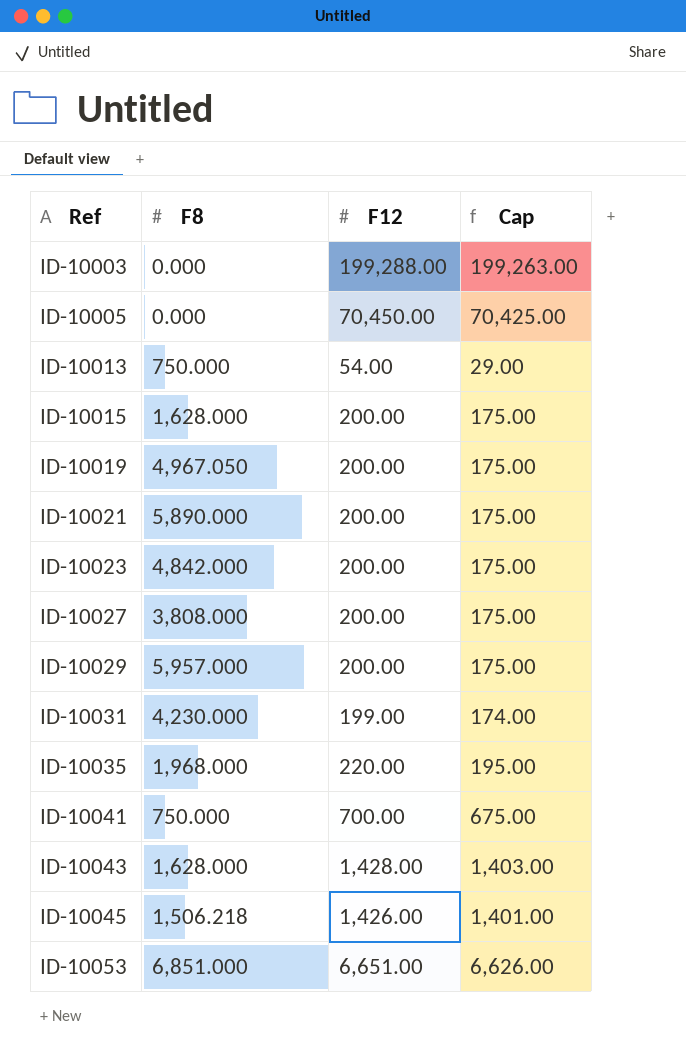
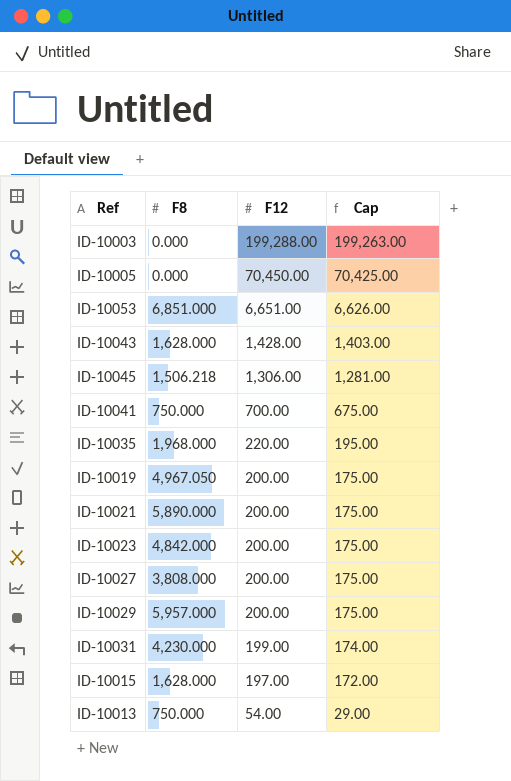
row order: Ref ascending -> F12 descending
ID-10045 | F12: 1,426.00 -> 1,306.00
ID-10045 | Cap: 1,401.00 -> 1,281.00
ID-10015 | F12: 200.00 -> 197.00
ID-10015 | Cap: 175.00 -> 172.00

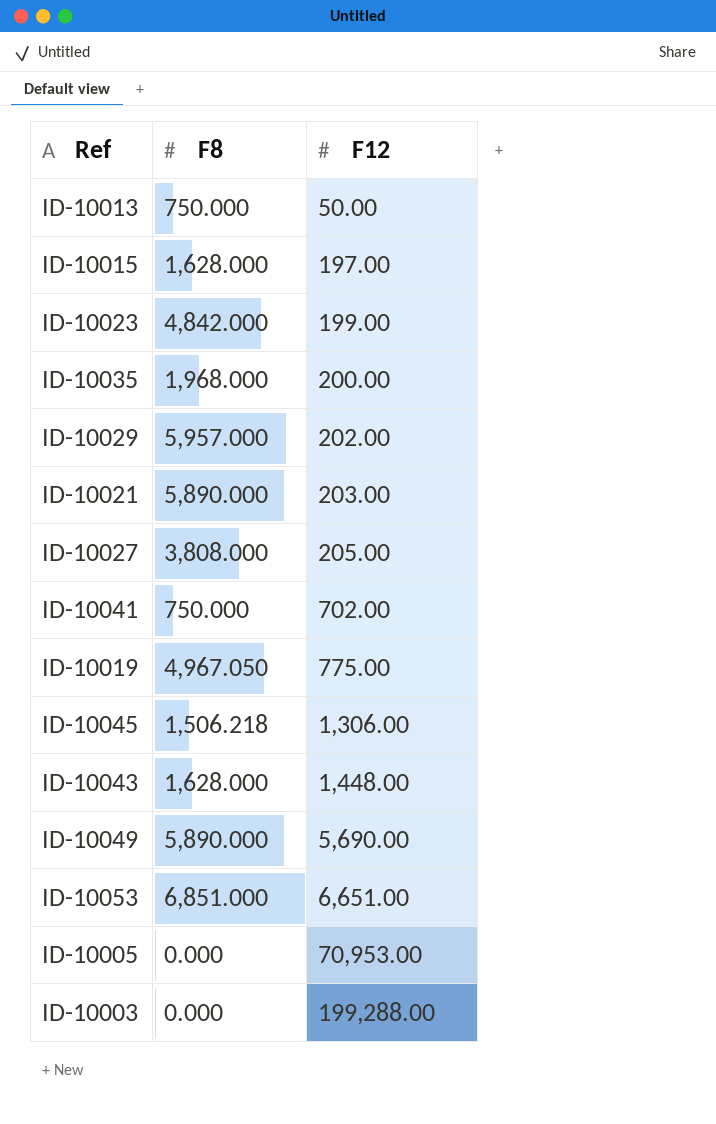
row order: F12 descending -> F12 ascending
column Cap | formula: [F12] - 25 -> none
row ID-10031: 4,230.000 | 199.00 | 174.00 -> none
ID-10013 | F12: 54.00 -> 50.00
ID-10023 | F12: 200.00 -> 199.00
ID-10035 | F12: 220.00 -> 200.00
ID-10029 | F12: 200.00 -> 202.00
ID-10021 | F12: 200.00 -> 203.00
ID-10027 | F12: 200.00 -> 205.00
ID-10041 | F12: 700.00 -> 702.00
ID-10019 | F12: 200.00 -> 775.00
ID-10043 | F12: 1,428.00 -> 1,448.00
row ID-10049: none -> 5,890.000 | 5,690.00
ID-10005 | F12: 70,450.00 -> 70,953.00

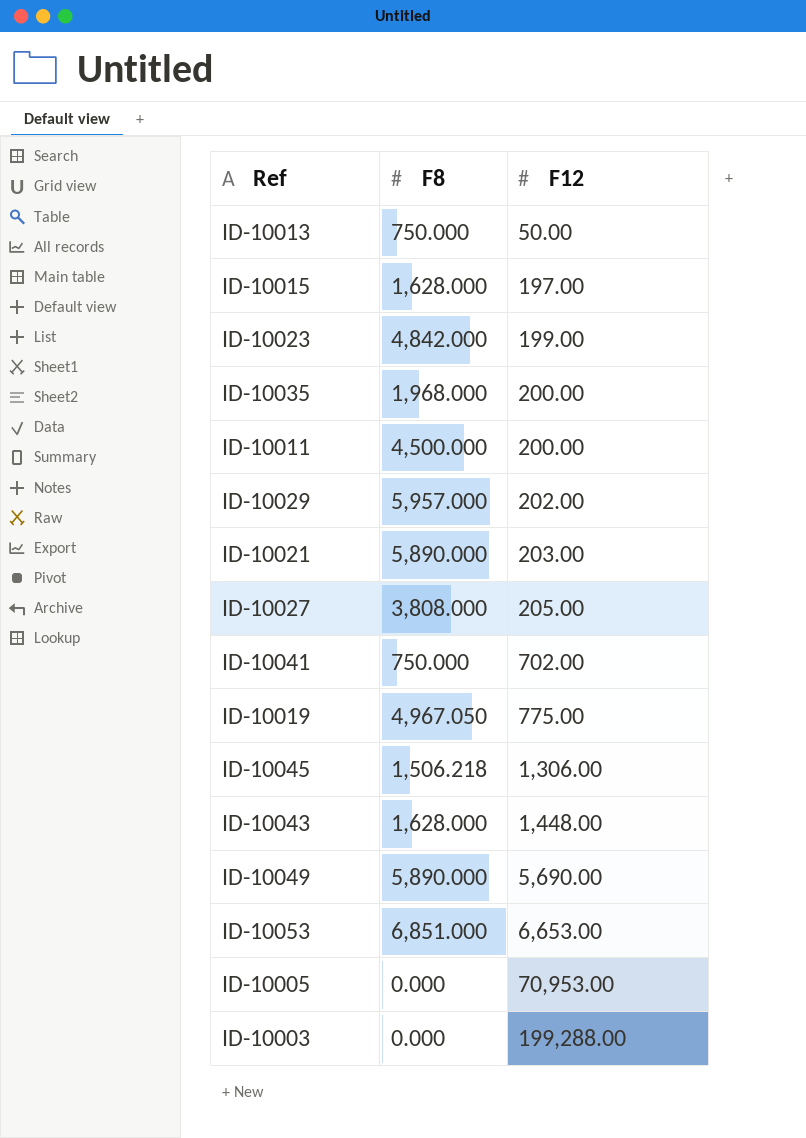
row ID-10011: none -> 4,500.000 | 200.00
ID-10053 | F12: 6,651.00 -> 6,653.00

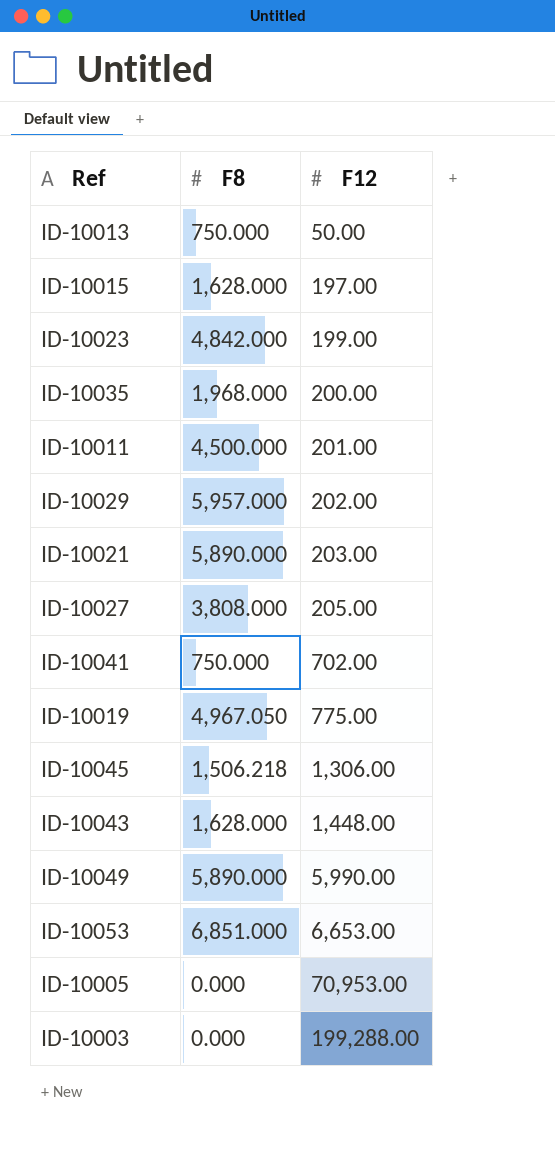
ID-10011 | F12: 200.00 -> 201.00
ID-10049 | F12: 5,690.00 -> 5,990.00

